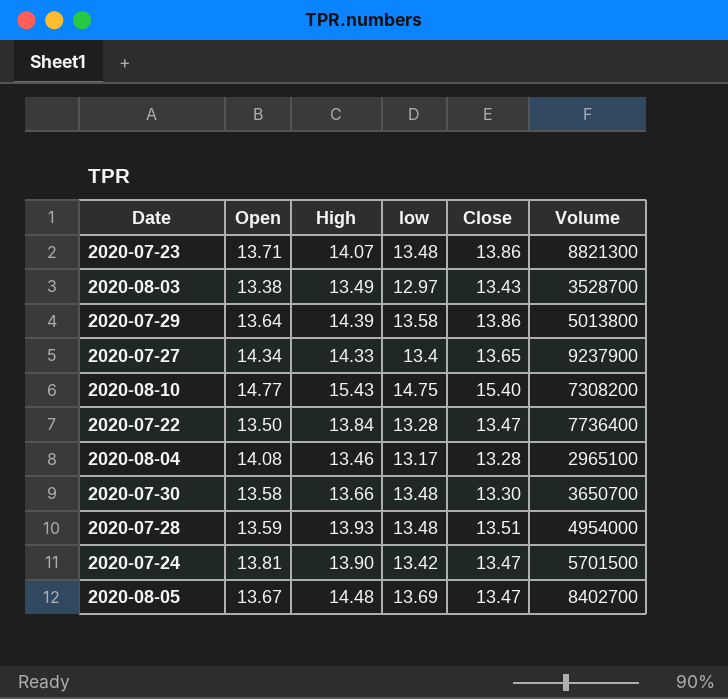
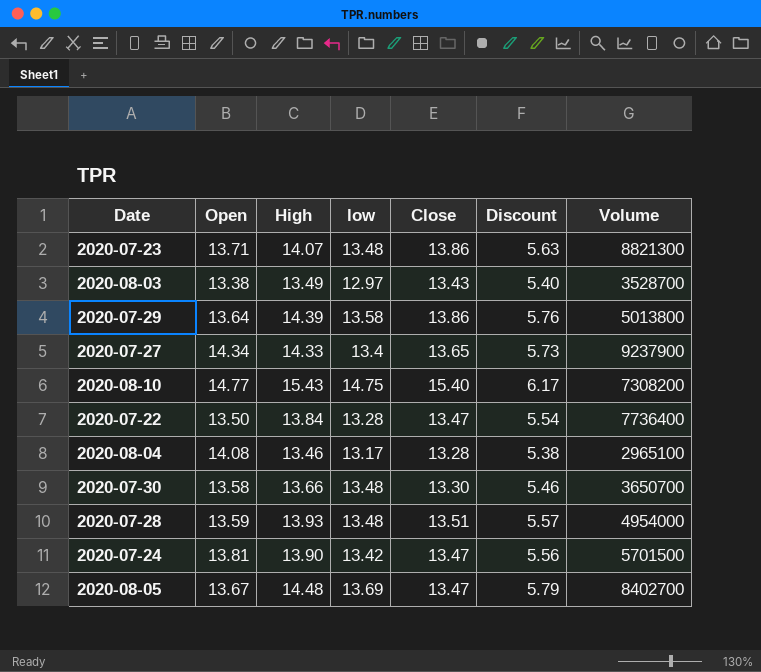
column Discount | formula: none -> [High] * 0.4

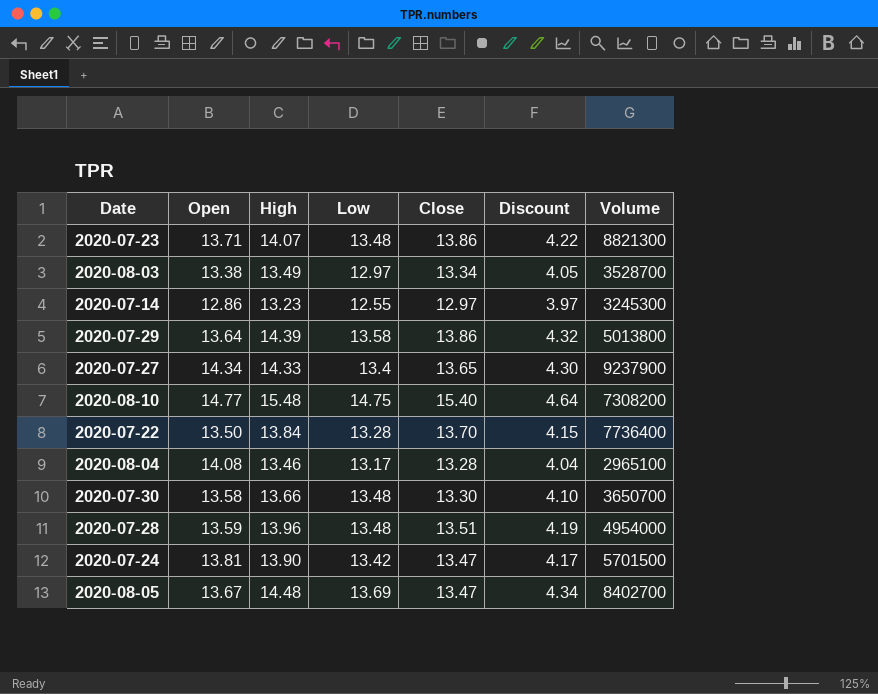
column name: low -> Low
column Discount | formula: [High] * 0.4 -> [High] * 0.3
2020-08-03 | Close: 13.43 -> 13.34
row 2020-07-14: none -> 12.86 | 13.23 | 12.55 | 12.97 | 3.97 | 3245300
2020-08-10 | High: 15.43 -> 15.48
2020-07-22 | Close: 13.47 -> 13.70
2020-07-28 | High: 13.93 -> 13.96

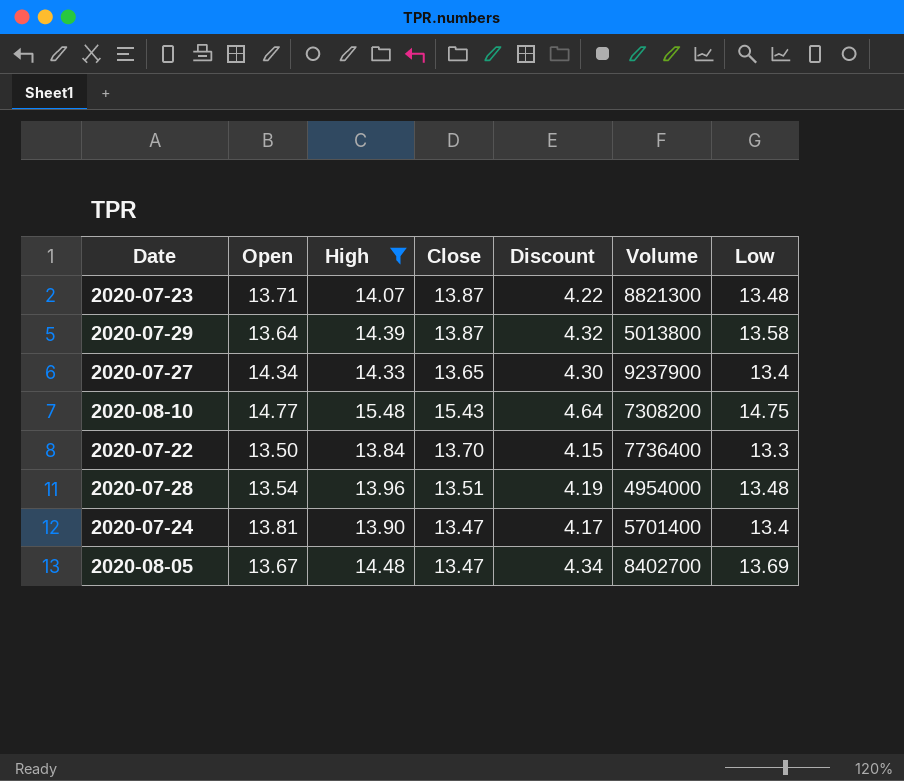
filter: none -> High >= 13.84
column Low | position: 4 -> 7
2020-07-23 | Close: 13.86 -> 13.87
2020-07-29 | Close: 13.86 -> 13.87
2020-08-10 | Close: 15.40 -> 15.43
2020-07-22 | Low: 13.28 -> 13.3
2020-07-28 | Open: 13.59 -> 13.54
2020-07-24 | Volume: 5701500 -> 5701400
2020-07-24 | Low: 13.42 -> 13.4

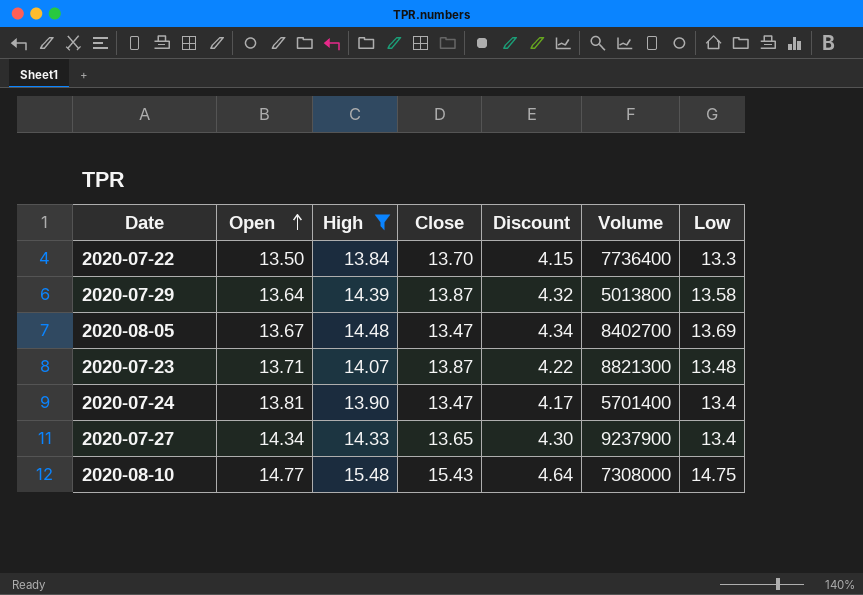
row order: none -> Open ascending
row 2020-07-28: 13.54 | 13.96 | 13.51 | 4.19 | 4954000 | 13.48 -> none
2020-08-10 | Volume: 7308200 -> 7308000

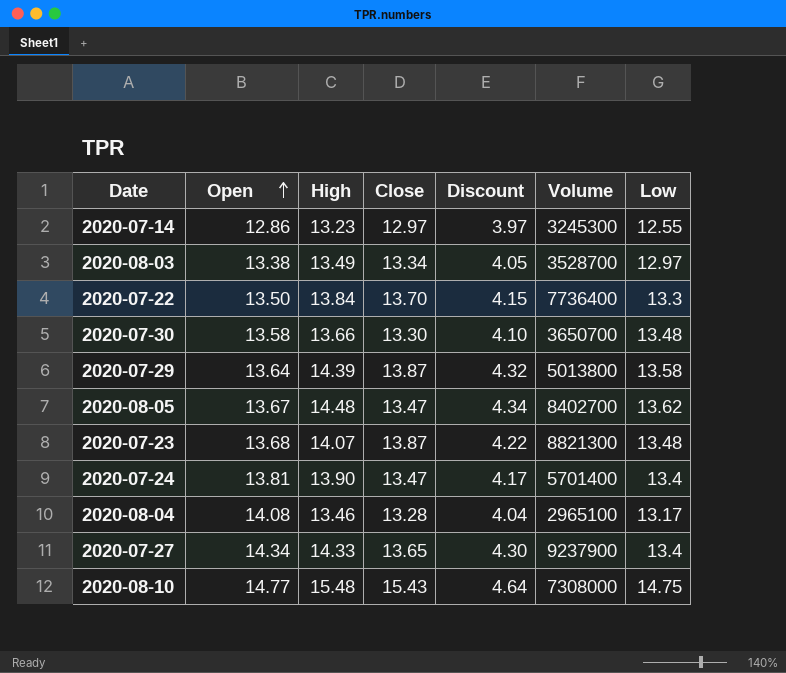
filter: High >= 13.84 -> none
2020-08-05 | Low: 13.69 -> 13.62
2020-07-23 | Open: 13.71 -> 13.68

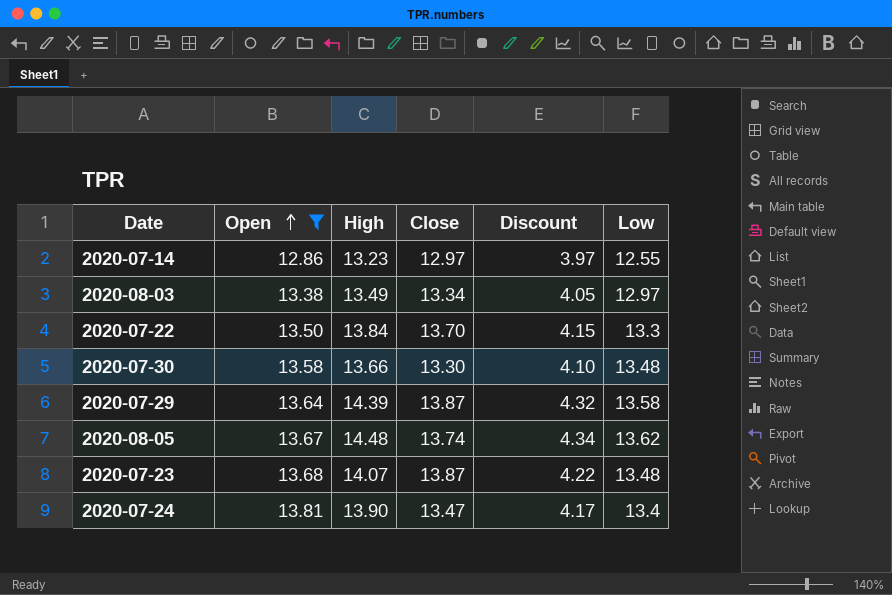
filter: none -> Open <= 13.81
column Volume | position: 6 -> none
2020-08-05 | Close: 13.47 -> 13.74

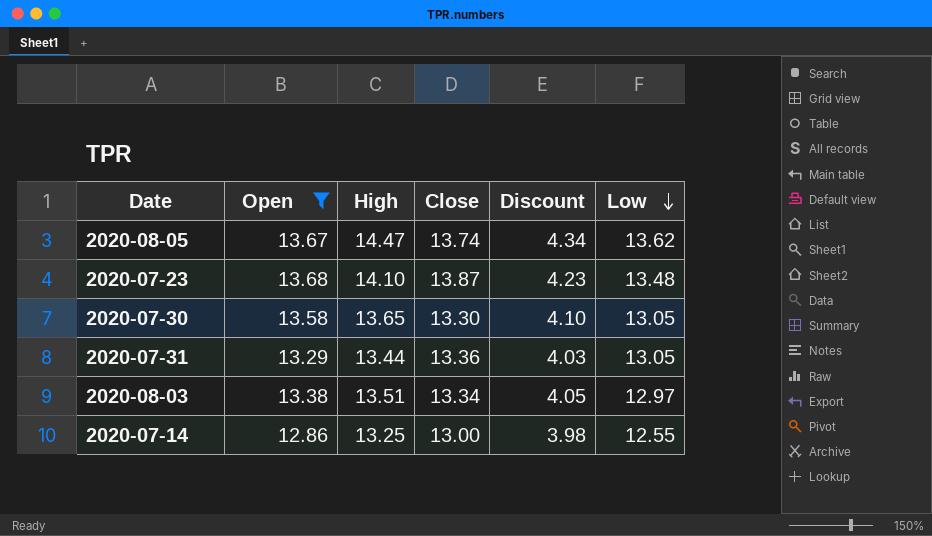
row order: Open ascending -> Low descending
row 2020-07-22: 13.50 | 13.84 | 13.70 | 4.15 | 13.3 -> none
row 2020-07-29: 13.64 | 14.39 | 13.87 | 4.32 | 13.58 -> none
row 2020-07-24: 13.81 | 13.90 | 13.47 | 4.17 | 13.4 -> none
2020-08-05 | High: 14.48 -> 14.47
2020-07-23 | High: 14.07 -> 14.10
2020-07-23 | Discount: 4.22 -> 4.23
2020-07-30 | High: 13.66 -> 13.65
2020-07-30 | Low: 13.48 -> 13.05
row 2020-07-31: none -> 13.29 | 13.44 | 13.36 | 4.03 | 13.05
2020-08-03 | High: 13.49 -> 13.51
2020-07-14 | High: 13.23 -> 13.25
2020-07-14 | Close: 12.97 -> 13.00
2020-07-14 | Discount: 3.97 -> 3.98

